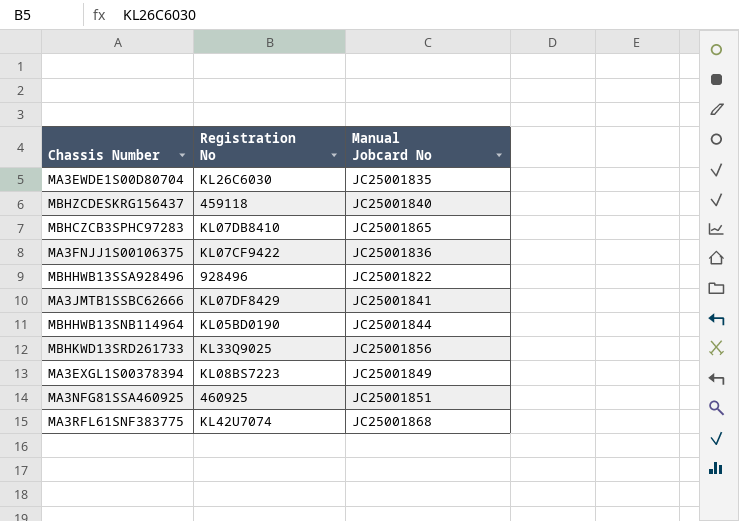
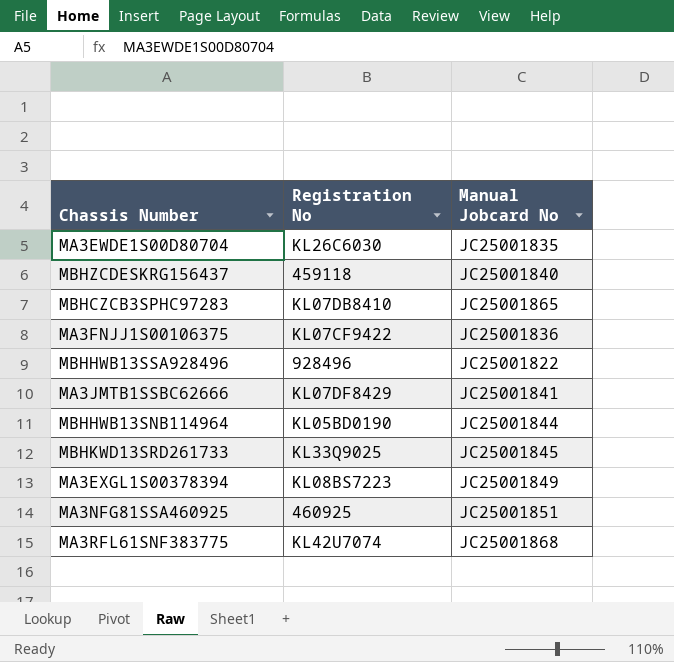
MBHKWD13SRD261733 | Manual Jobcard No: JC25001856 -> JC25001845

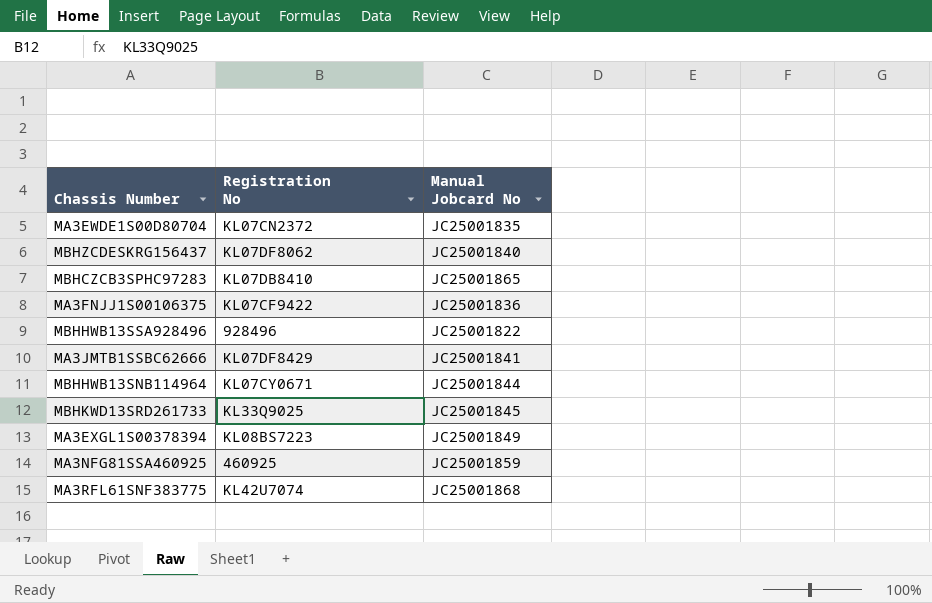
MA3EWDE1S00D80704 | Registration No: KL26C6030 -> KL07CN2372
MBHZCDESKRG156437 | Registration No: 459118 -> KL07DF8062
MBHHWB13SNB114964 | Registration No: KL05BD0190 -> KL07CY0671
MA3NFG81SSA460925 | Manual Jobcard No: JC25001851 -> JC25001859

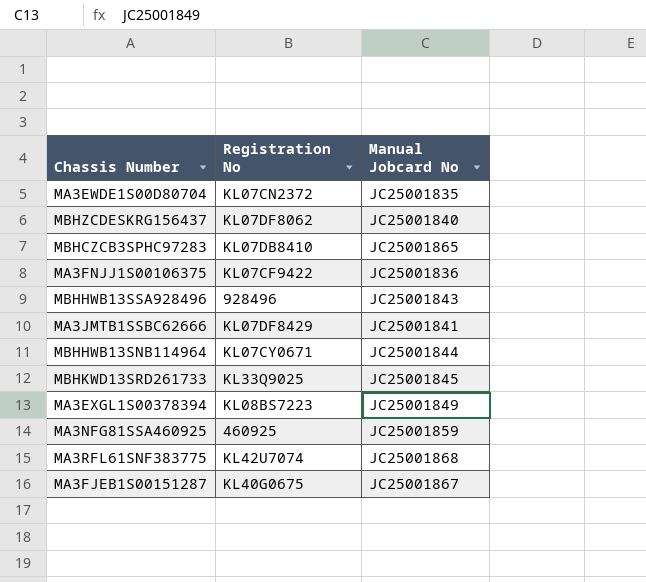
MBHHWB13SSA928496 | Manual Jobcard No: JC25001822 -> JC25001843
row MA3FJEB1S00151287: none -> KL40G0675 | JC25001867

